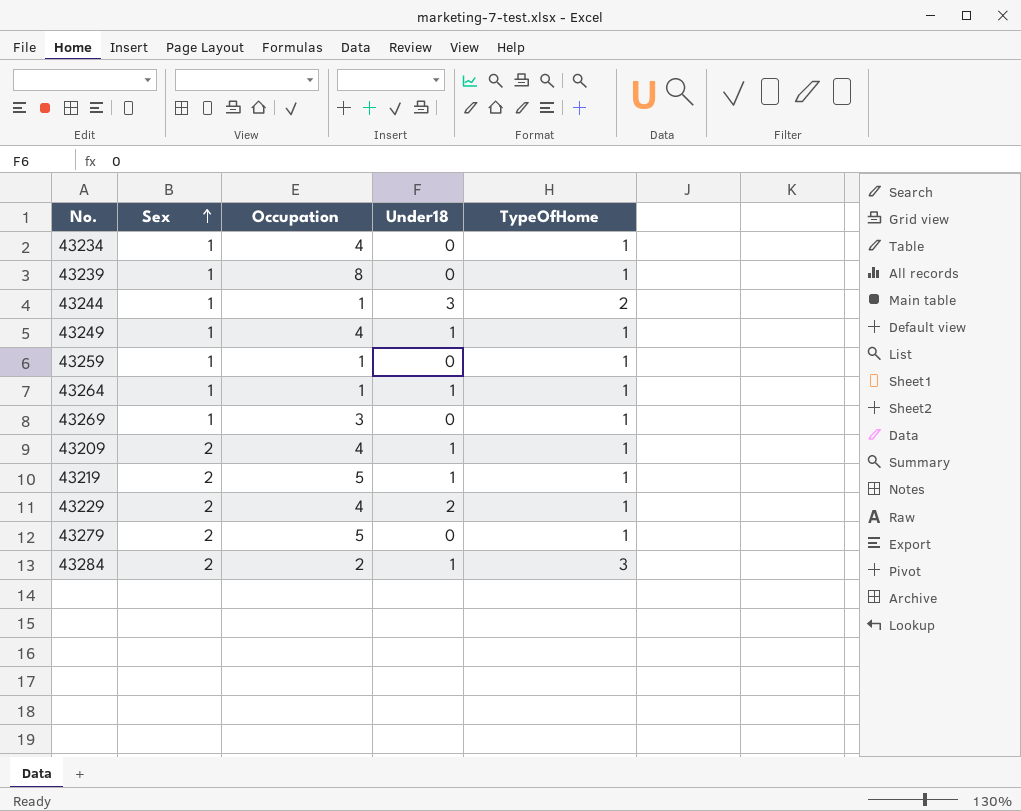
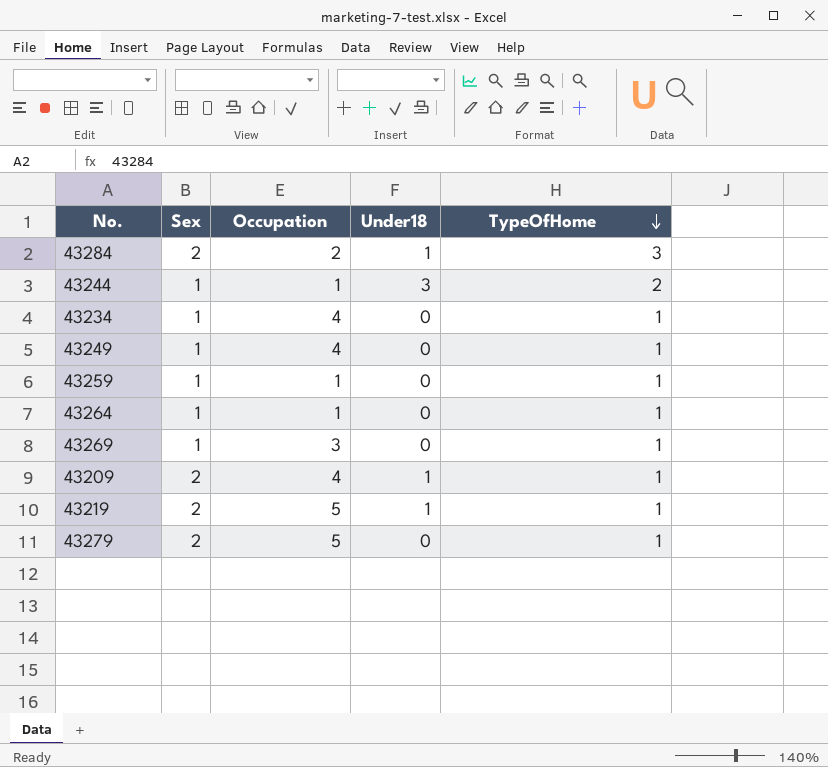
row order: Sex ascending -> TypeOfHome descending
row 43239: 1 | 8 | 0 | 1 -> none
row 43229: 2 | 4 | 2 | 1 -> none
43249 | Under18: 1 -> 0
43264 | Under18: 1 -> 0

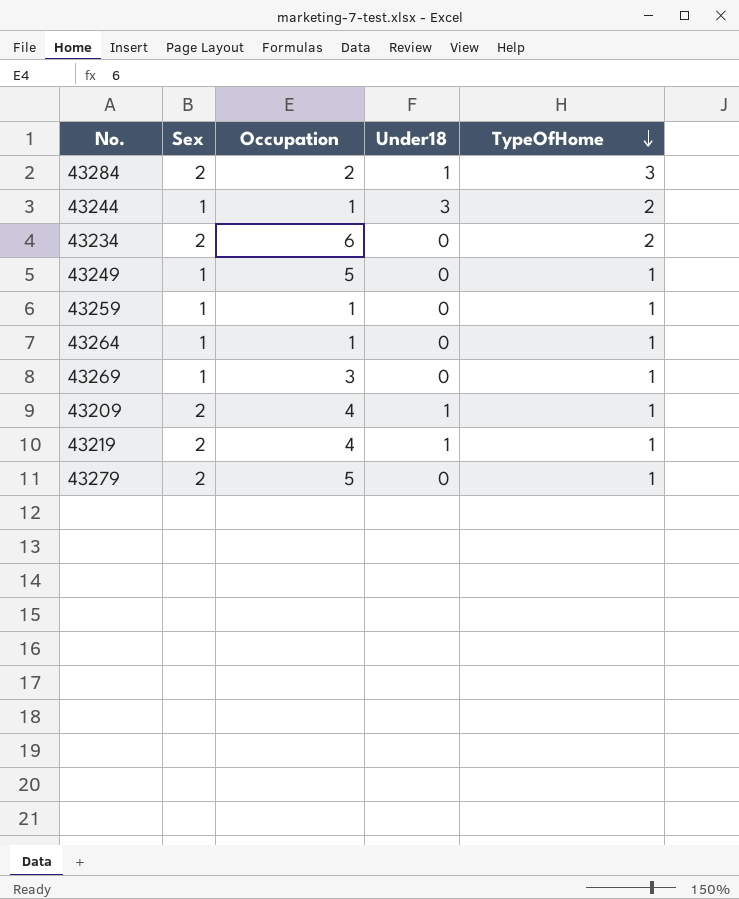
43234 | Sex: 1 -> 2
43234 | Occupation: 4 -> 6
43234 | TypeOfHome: 1 -> 2
43249 | Occupation: 4 -> 5
43219 | Occupation: 5 -> 4

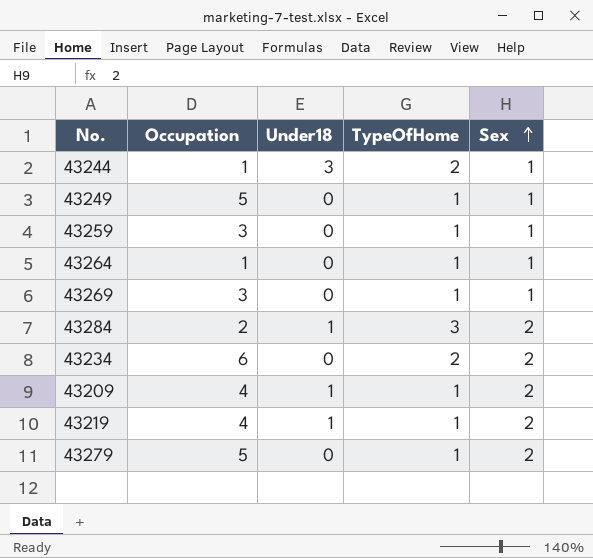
row order: TypeOfHome descending -> Sex ascending
column Sex | position: 2 -> 5
43259 | Occupation: 1 -> 3

